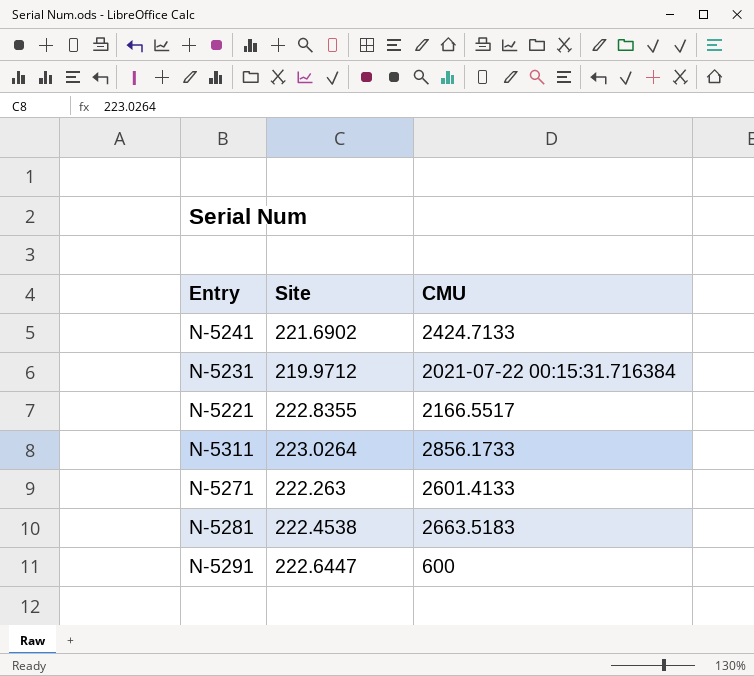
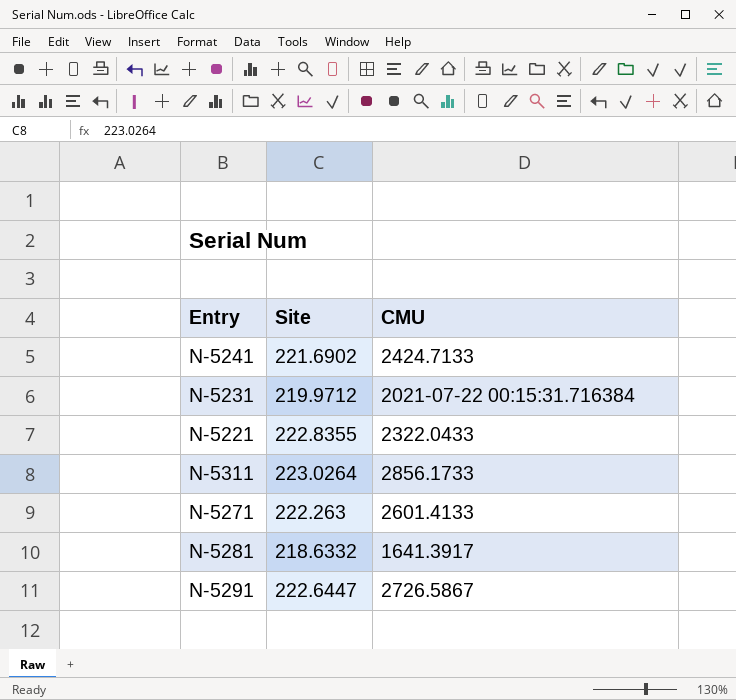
N-5221 | CMU: 2166.5517 -> 2322.0433
N-5281 | Site: 222.4538 -> 218.6332
N-5281 | CMU: 2663.5183 -> 1641.3917
N-5291 | CMU: 600 -> 2726.5867

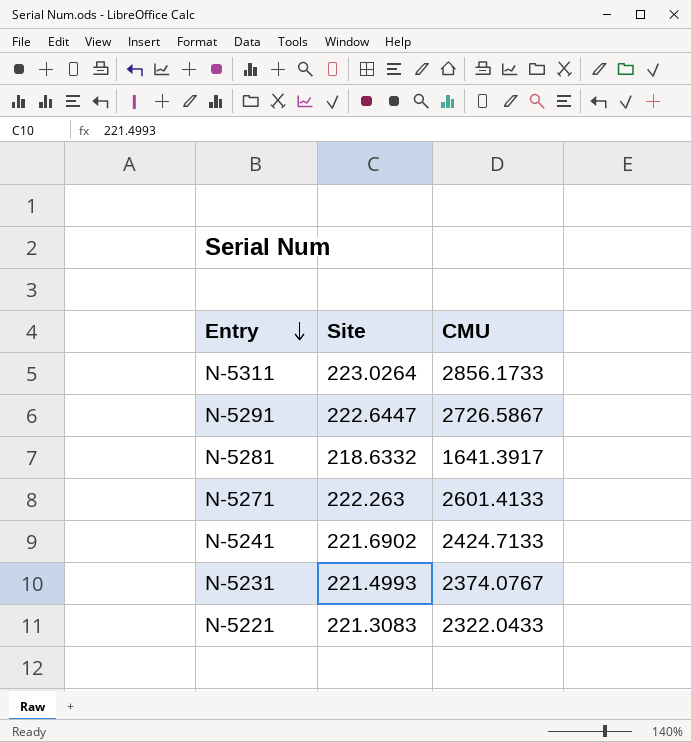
row order: none -> Entry descending
N-5231 | Site: 219.9712 -> 221.4993
N-5231 | CMU: 2021-07-22 00:15:31.716384 -> 2374.0767
N-5221 | Site: 222.8355 -> 221.3083

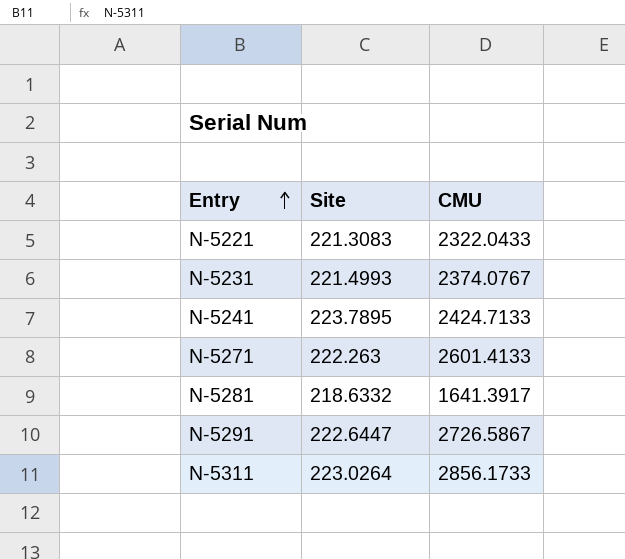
row order: Entry descending -> Entry ascending
N-5241 | Site: 221.6902 -> 223.7895

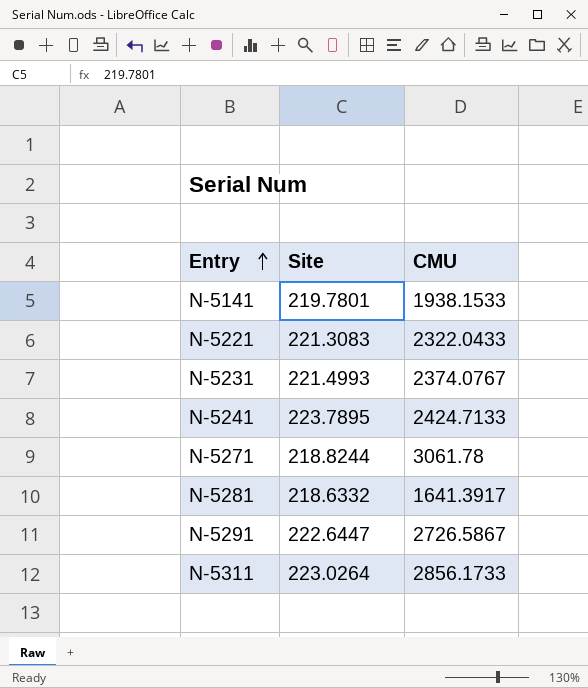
row N-5141: none -> 219.7801 | 1938.1533
N-5271 | Site: 222.263 -> 218.8244
N-5271 | CMU: 2601.4133 -> 3061.78

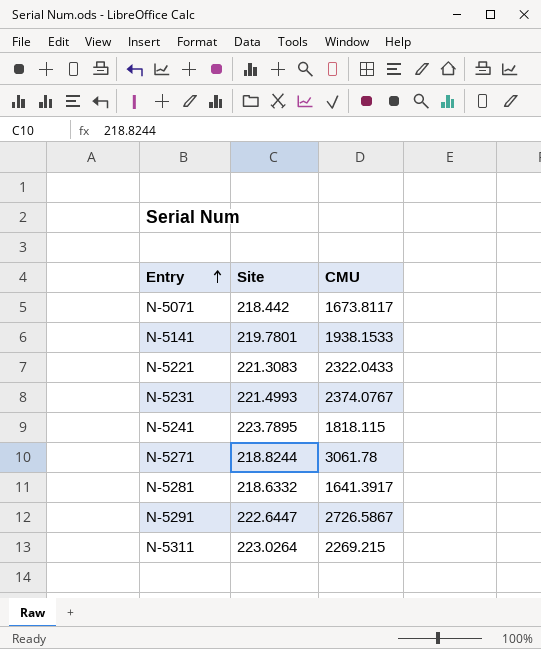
row N-5071: none -> 218.442 | 1673.8117
N-5241 | CMU: 2424.7133 -> 1818.115
N-5311 | CMU: 2856.1733 -> 2269.215

